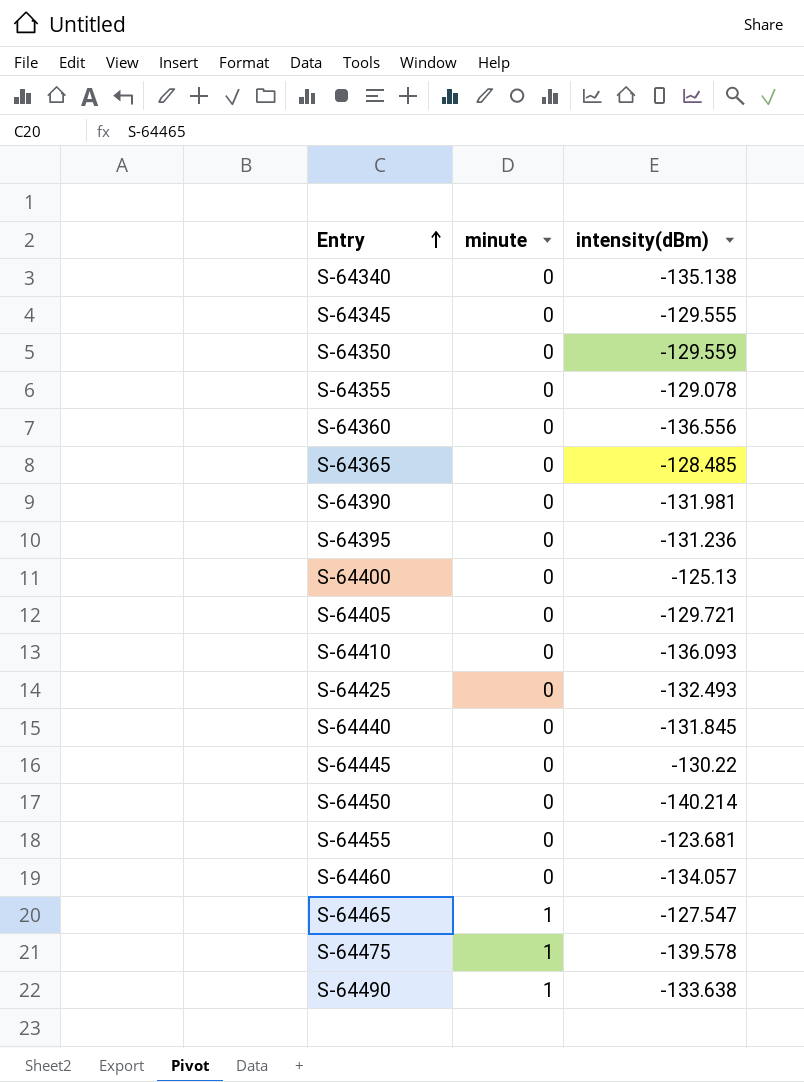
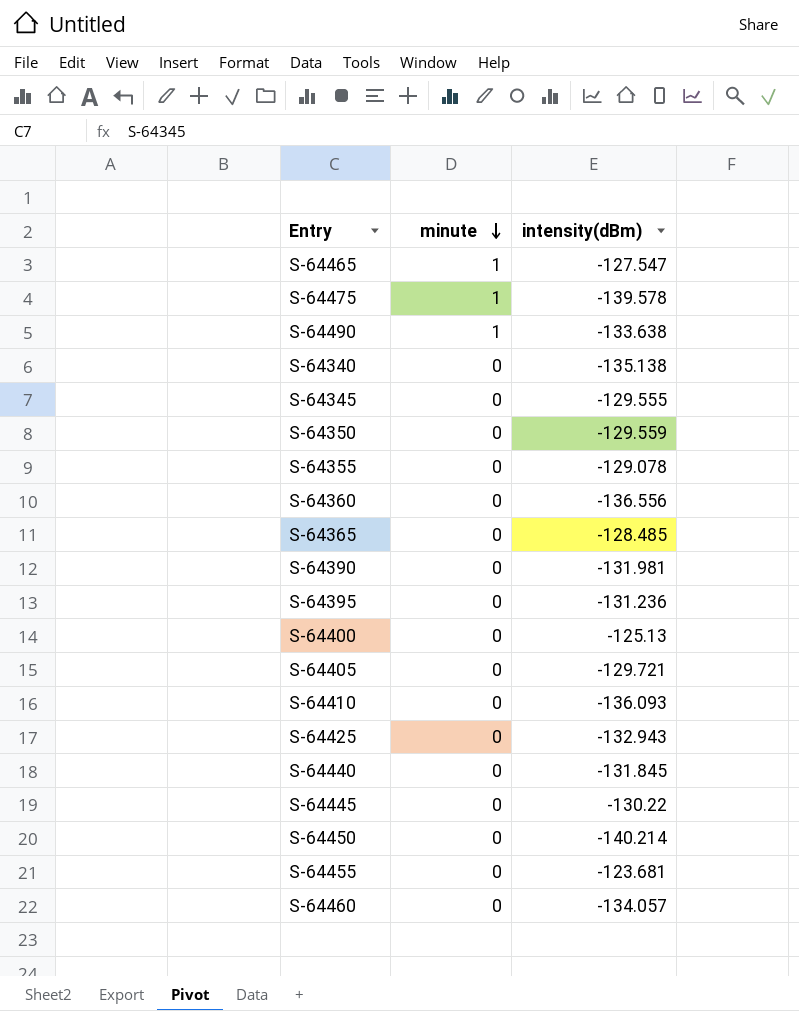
row order: Entry ascending -> minute descending
S-64425 | intensity(dBm): -132.493 -> -132.943

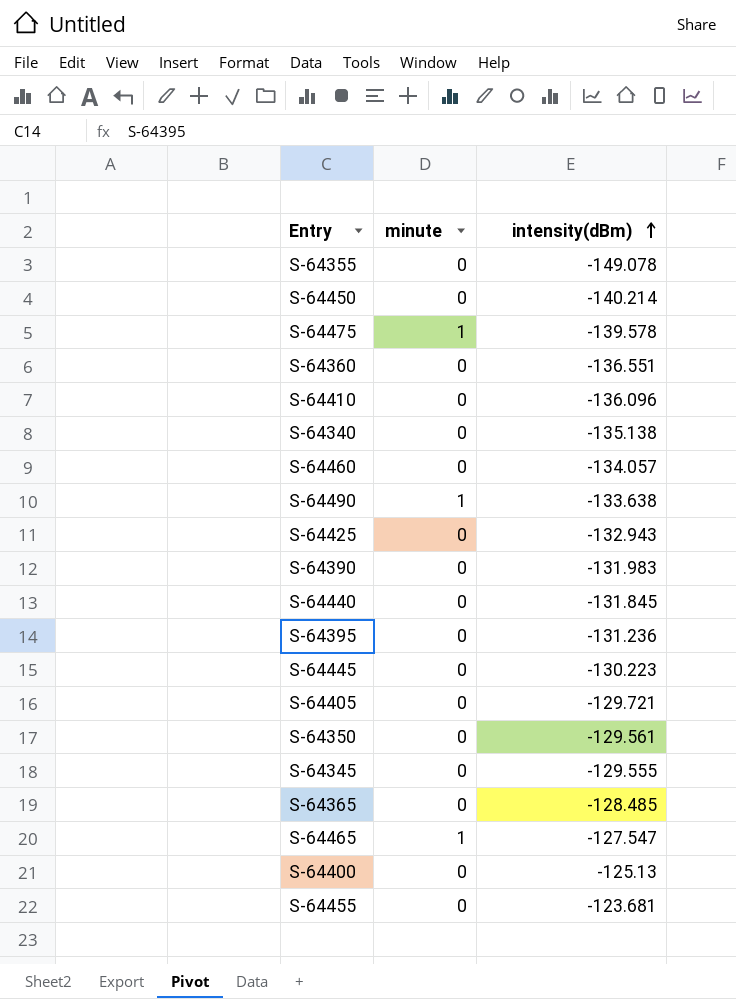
row order: minute descending -> intensity(dBm) ascending
S-64355 | intensity(dBm): -129.078 -> -149.078
S-64360 | intensity(dBm): -136.556 -> -136.551
S-64410 | intensity(dBm): -136.093 -> -136.096
S-64390 | intensity(dBm): -131.981 -> -131.983
S-64445 | intensity(dBm): -130.22 -> -130.223
S-64350 | intensity(dBm): -129.559 -> -129.561

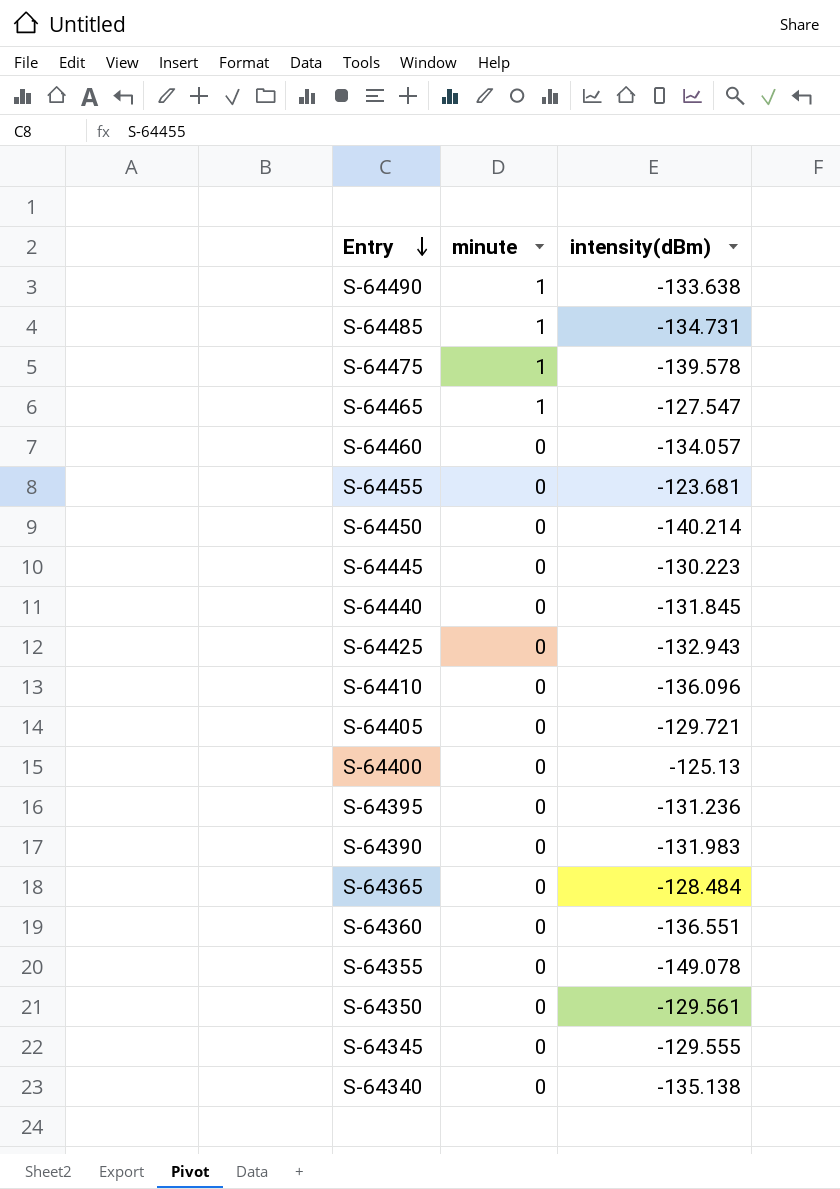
row order: intensity(dBm) ascending -> Entry descending
row S-64485: none -> 1 | -134.731
S-64365 | intensity(dBm): -128.485 -> -128.484

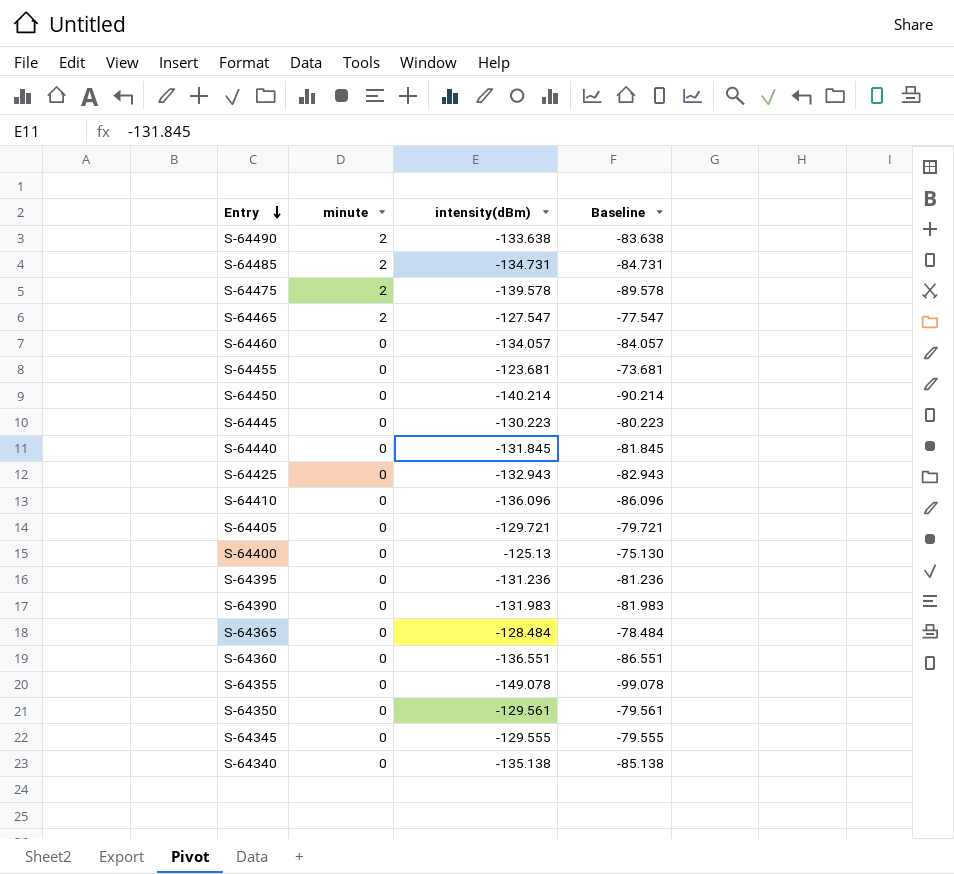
column Baseline | formula: none -> [intensity(dBm)] + 50
S-64490 | minute: 1 -> 2
S-64485 | minute: 1 -> 2
S-64475 | minute: 1 -> 2
S-64465 | minute: 1 -> 2

